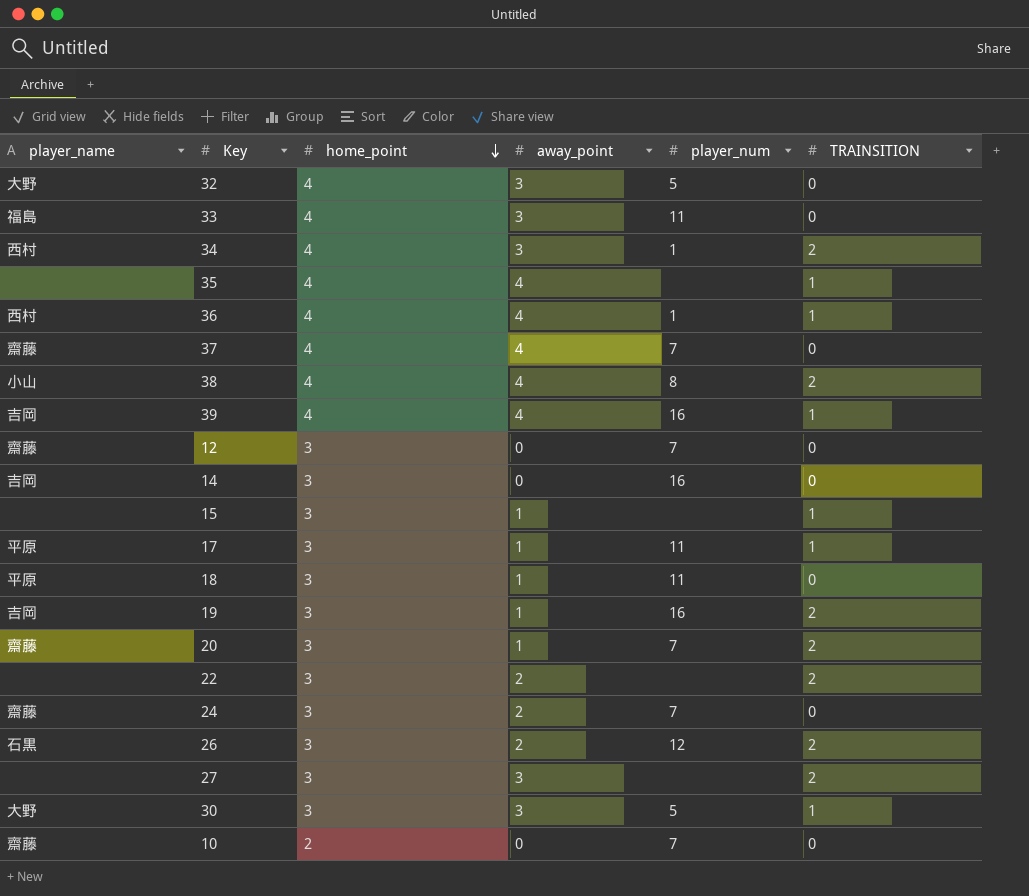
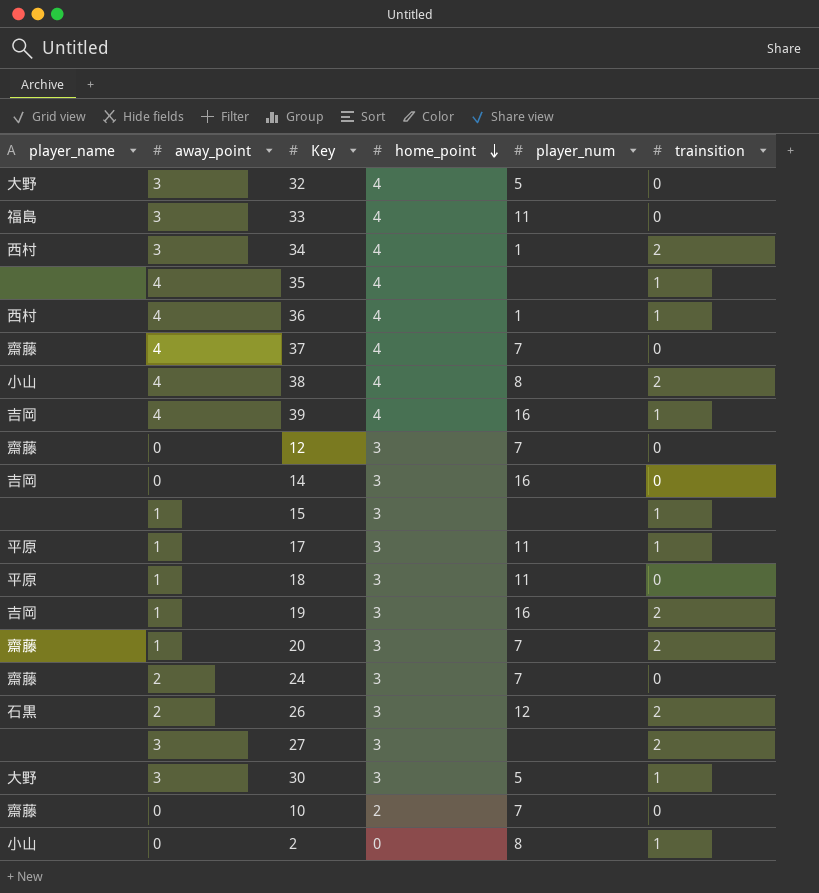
column away_point | position: 4 -> 2
column name: TRAINSITION -> trainsition
row 22: none | 3 | 2 | none | 2 -> none
row 2: none -> 小山 | 0 | 0 | 8 | 1

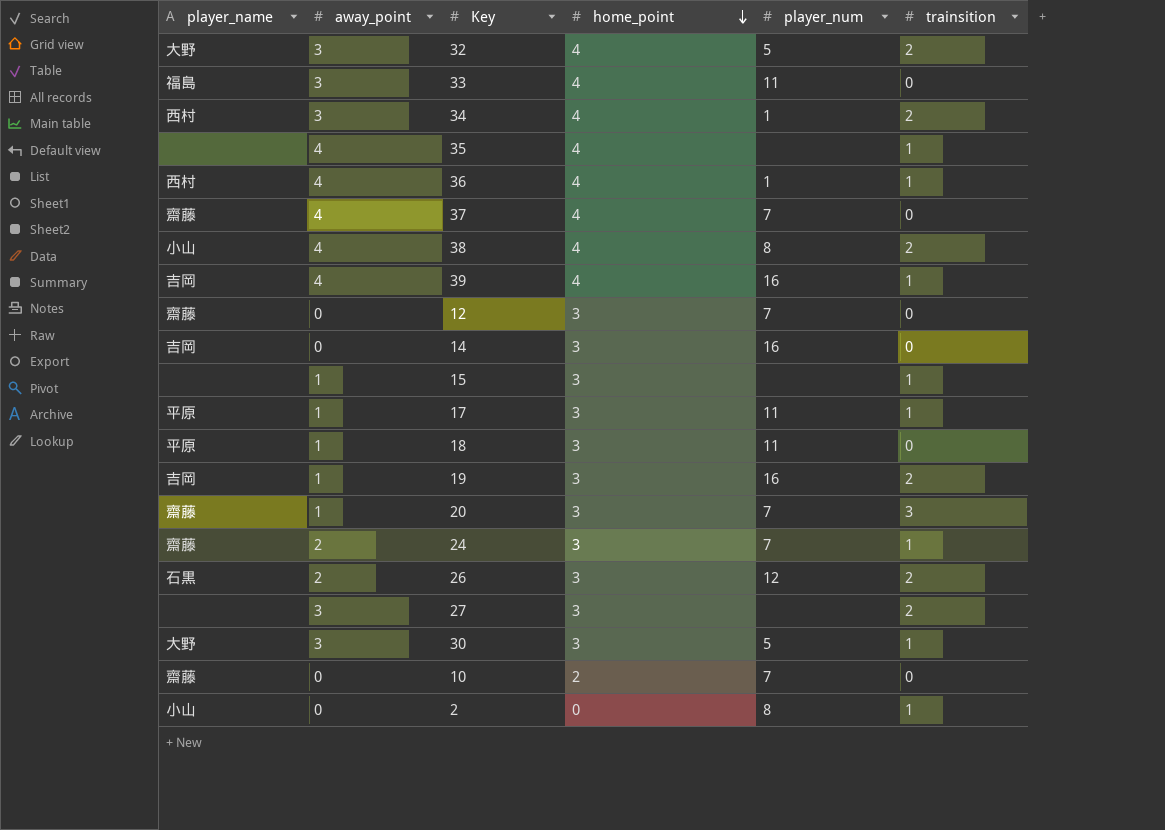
32 | trainsition: 0 -> 2
20 | trainsition: 2 -> 3
24 | trainsition: 0 -> 1

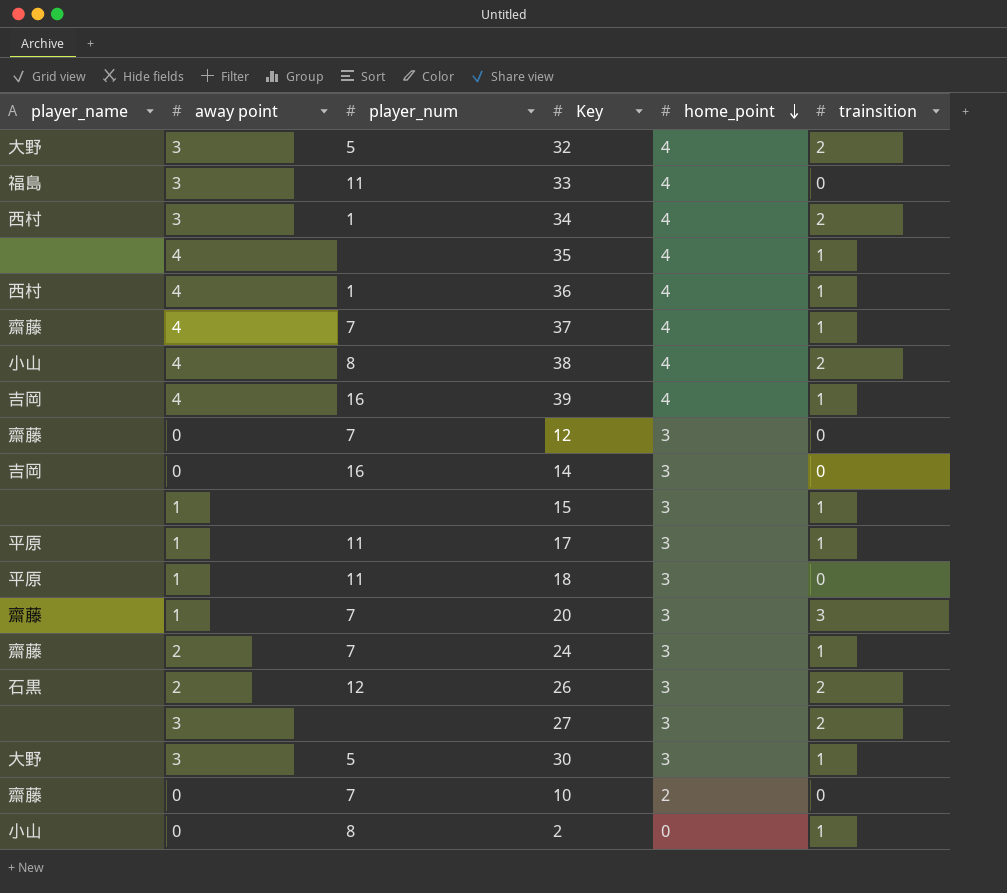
column name: away_point -> away point
column player_num | position: 5 -> 3
row 19: 吉岡 | 1 | 3 | 16 | 2 -> none
37 | trainsition: 0 -> 1

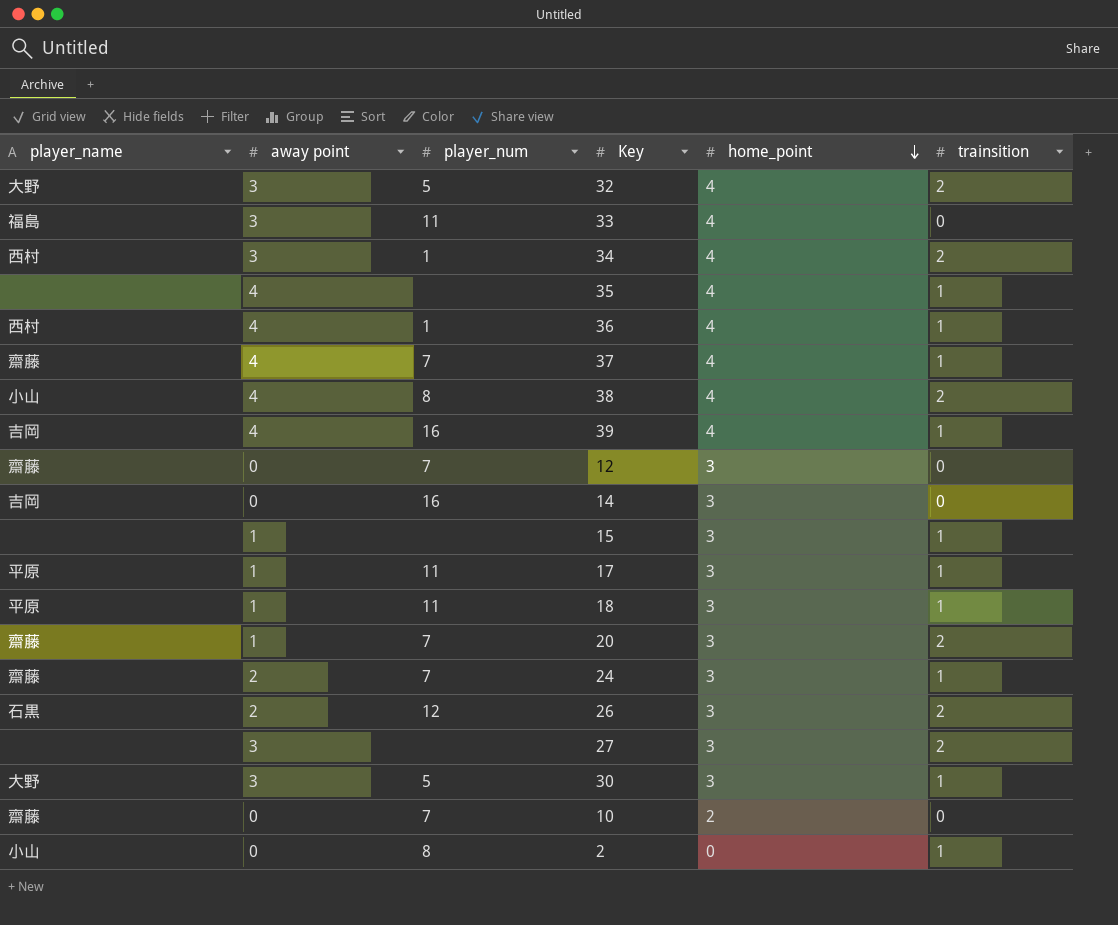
18 | trainsition: 0 -> 1
20 | trainsition: 3 -> 2

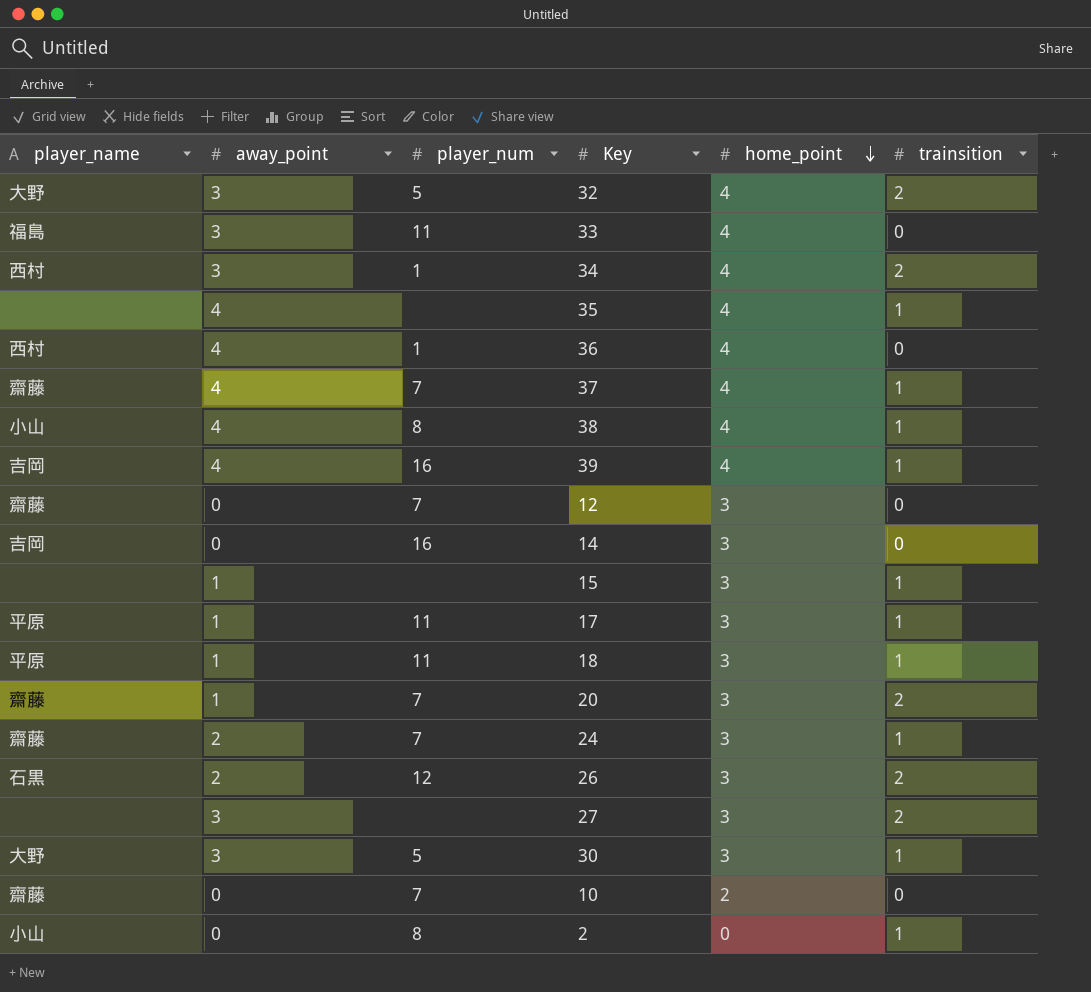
column name: away point -> away_point
36 | trainsition: 1 -> 0
38 | trainsition: 2 -> 1

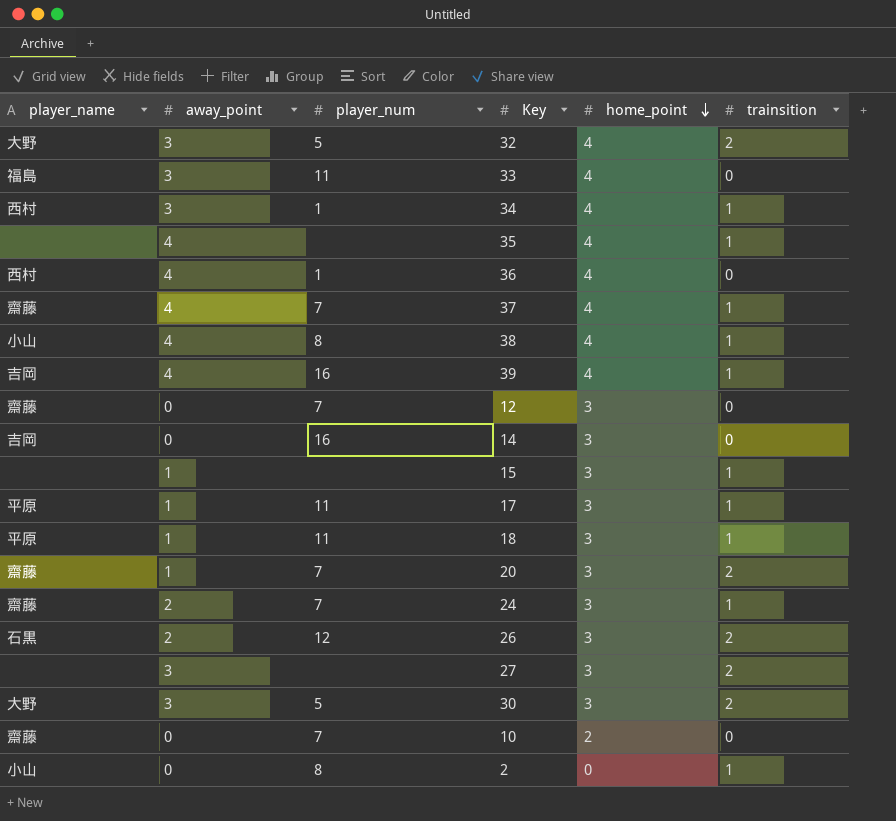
34 | trainsition: 2 -> 1
30 | trainsition: 1 -> 2

